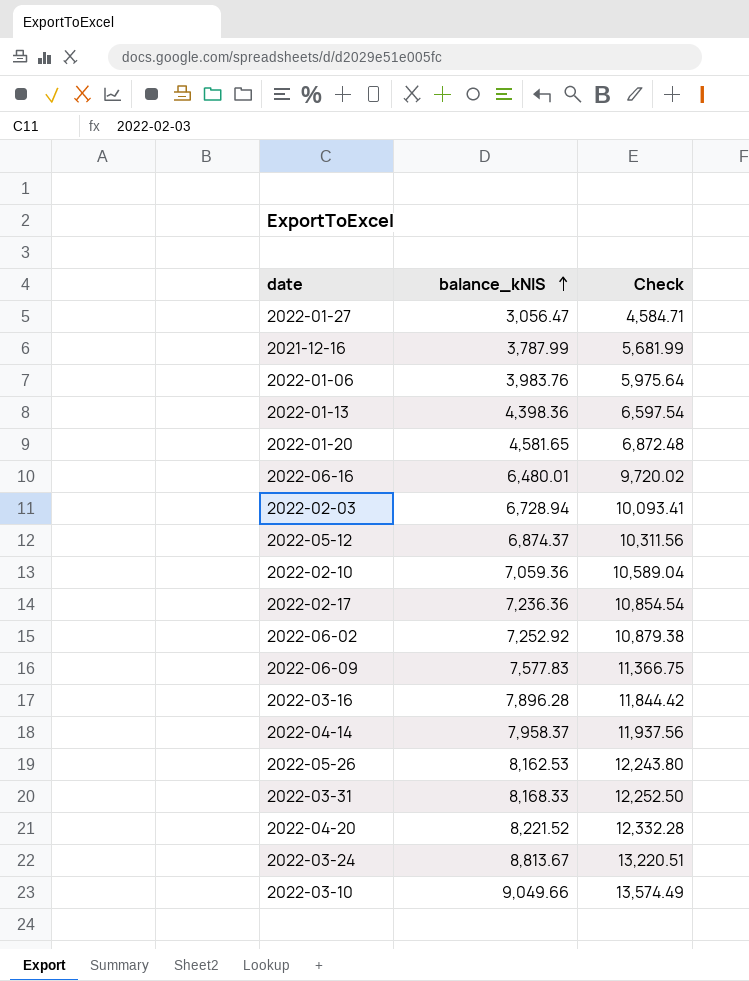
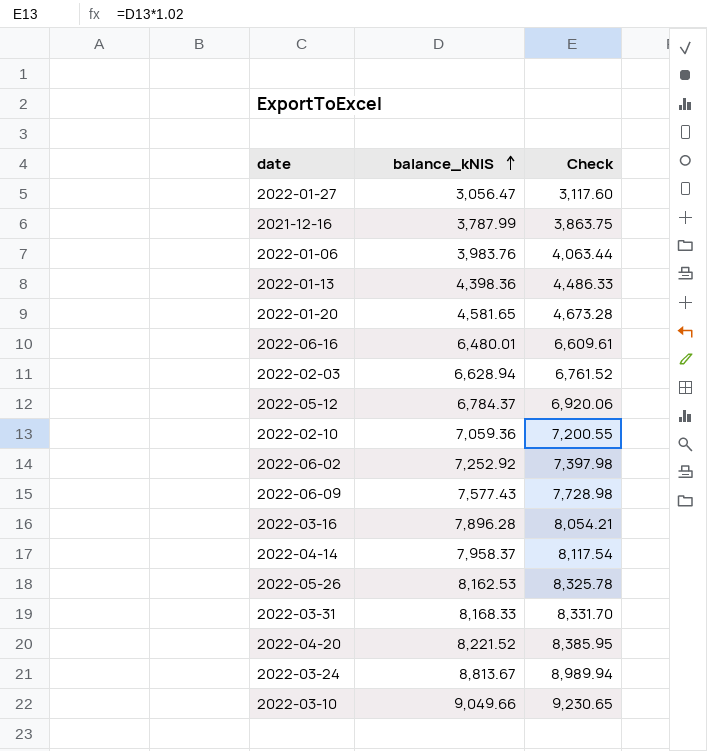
column Check | formula: [balance_kNIS] * 1.5 -> [balance_kNIS] * 1.02
row 2022-02-17: 7,236.36 | 10,854.54 -> none
2022-02-03 | balance_kNIS: 6,728.94 -> 6,628.94
2022-05-12 | balance_kNIS: 6,874.37 -> 6,784.37
2022-06-09 | balance_kNIS: 7,577.83 -> 7,577.43

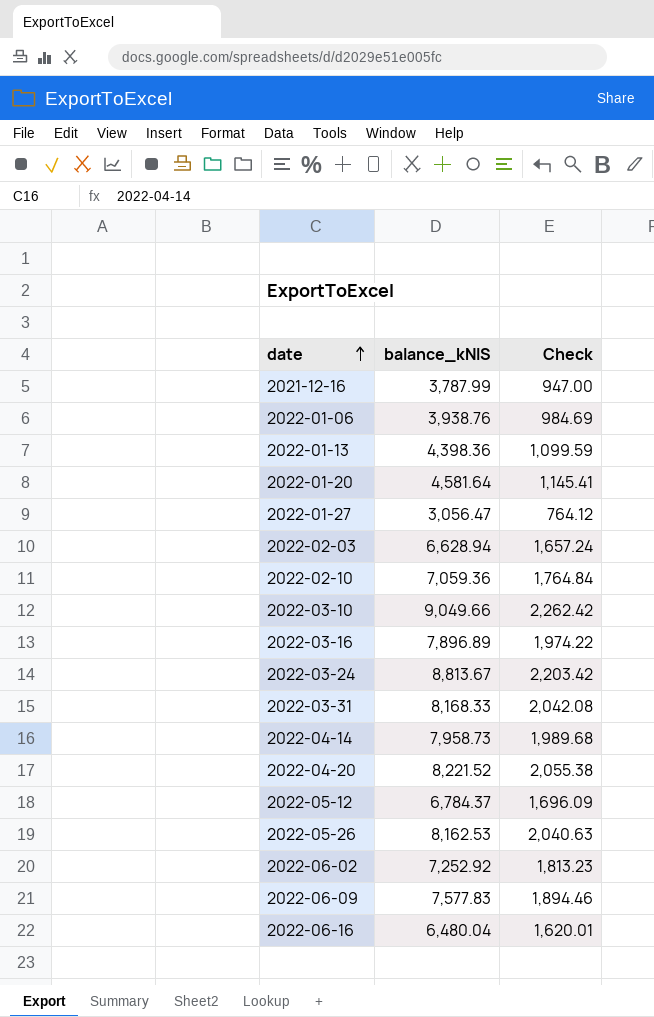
row order: balance_kNIS ascending -> date ascending
column Check | formula: [balance_kNIS] * 1.02 -> [balance_kNIS] * 0.25
2022-01-06 | balance_kNIS: 3,983.76 -> 3,938.76
2022-01-20 | balance_kNIS: 4,581.65 -> 4,581.64
2022-03-16 | balance_kNIS: 7,896.28 -> 7,896.89
2022-04-14 | balance_kNIS: 7,958.37 -> 7,958.73
2022-06-09 | balance_kNIS: 7,577.43 -> 7,577.83
2022-06-16 | balance_kNIS: 6,480.01 -> 6,480.04

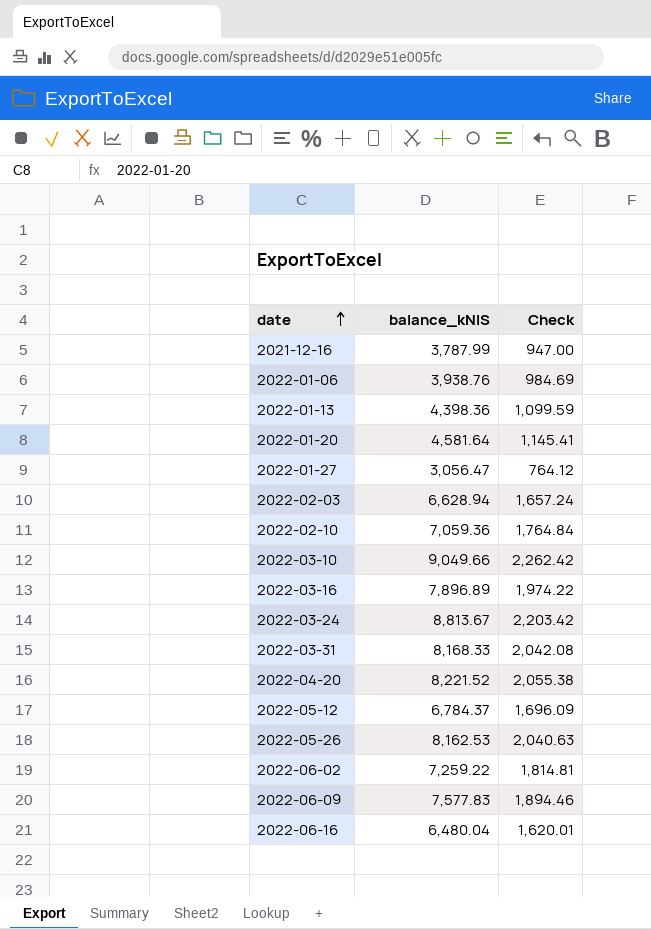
row 2022-04-14: 7,958.73 | 1,989.68 -> none
2022-06-02 | balance_kNIS: 7,252.92 -> 7,259.22
2022-06-02 | Check: 1,813.23 -> 1,814.81

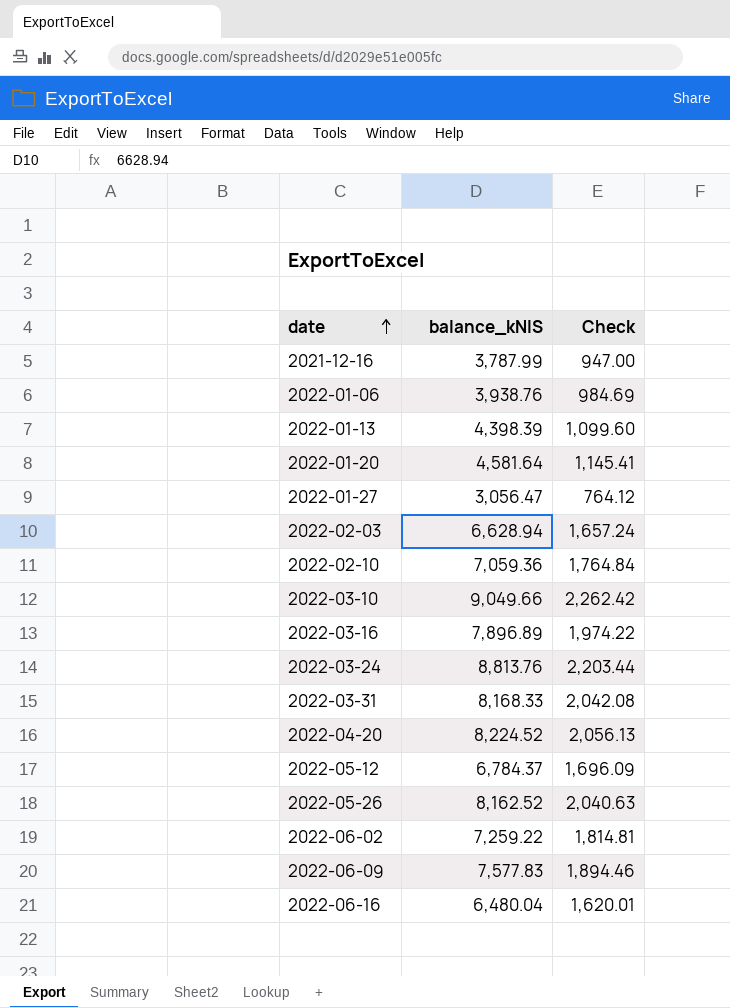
2022-01-13 | balance_kNIS: 4,398.36 -> 4,398.39
2022-01-13 | Check: 1,099.59 -> 1,099.60
2022-03-24 | balance_kNIS: 8,813.67 -> 8,813.76
2022-03-24 | Check: 2,203.42 -> 2,203.44
2022-04-20 | balance_kNIS: 8,221.52 -> 8,224.52
2022-04-20 | Check: 2,055.38 -> 2,056.13
2022-05-26 | balance_kNIS: 8,162.53 -> 8,162.52

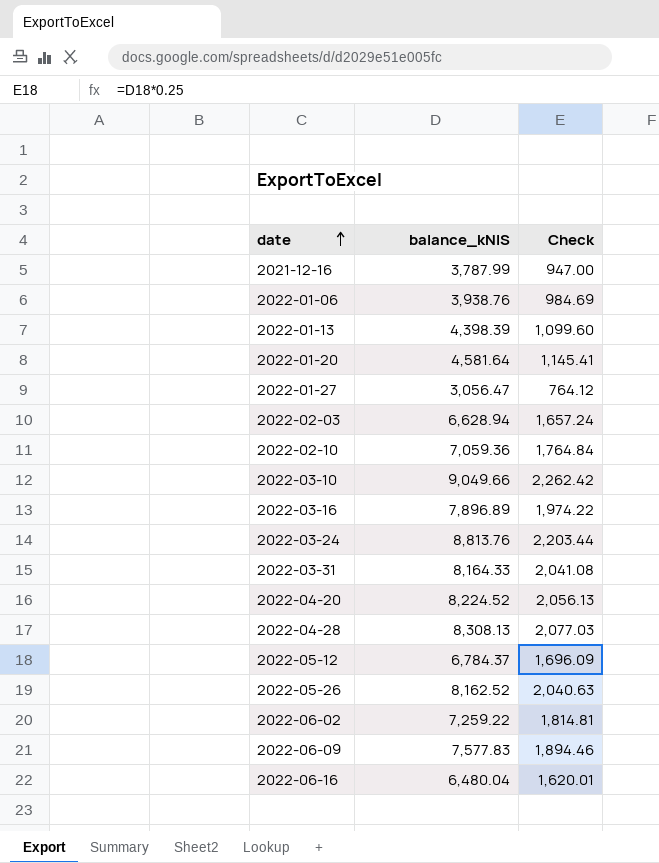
2022-03-31 | balance_kNIS: 8,168.33 -> 8,164.33
2022-03-31 | Check: 2,042.08 -> 2,041.08
row 2022-04-28: none -> 8,308.13 | 2,077.03

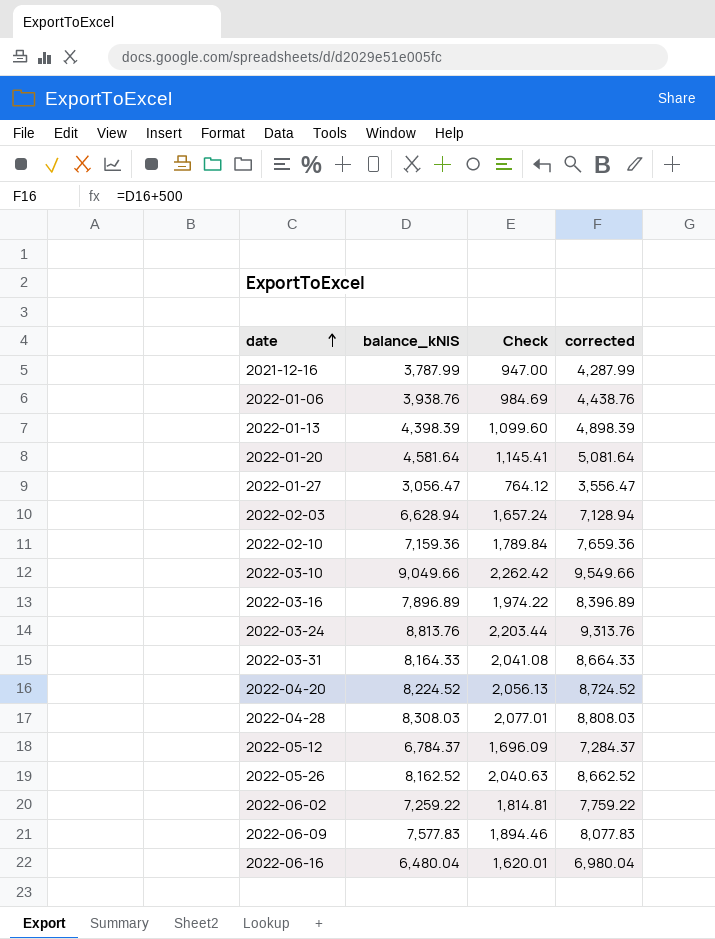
column corrected | formula: none -> [balance_kNIS] + 500
2022-02-10 | balance_kNIS: 7,059.36 -> 7,159.36
2022-02-10 | Check: 1,764.84 -> 1,789.84
2022-04-28 | balance_kNIS: 8,308.13 -> 8,308.03
2022-04-28 | Check: 2,077.03 -> 2,077.01

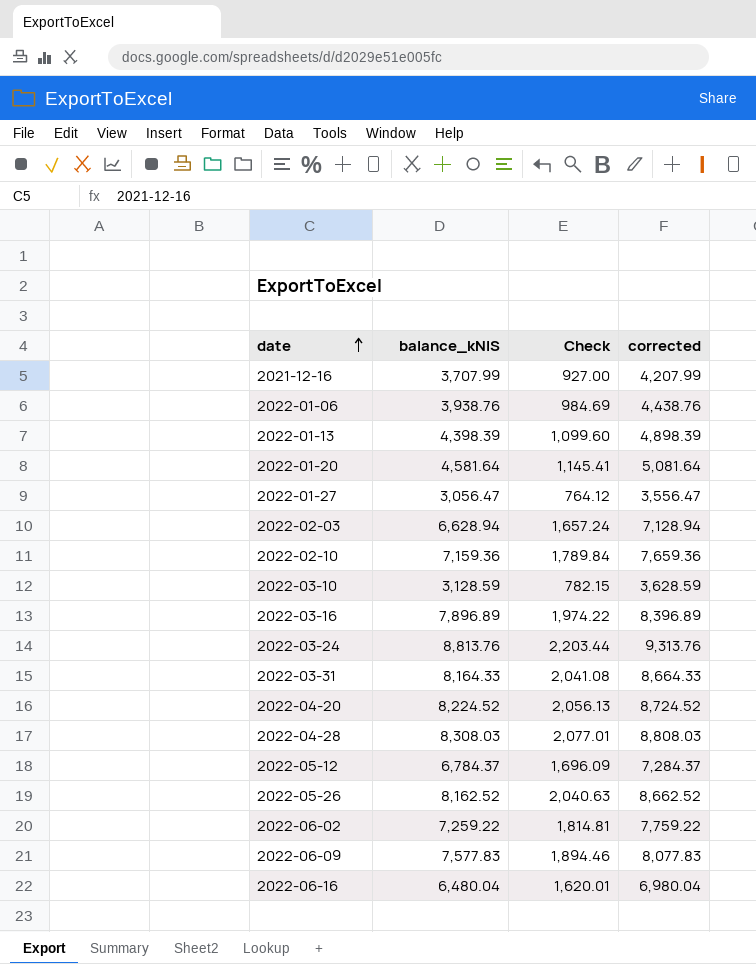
2021-12-16 | balance_kNIS: 3,787.99 -> 3,707.99
2021-12-16 | Check: 947.00 -> 927.00
2021-12-16 | corrected: 4,287.99 -> 4,207.99
2022-03-10 | balance_kNIS: 9,049.66 -> 3,128.59
2022-03-10 | Check: 2,262.42 -> 782.15
2022-03-10 | corrected: 9,549.66 -> 3,628.59

